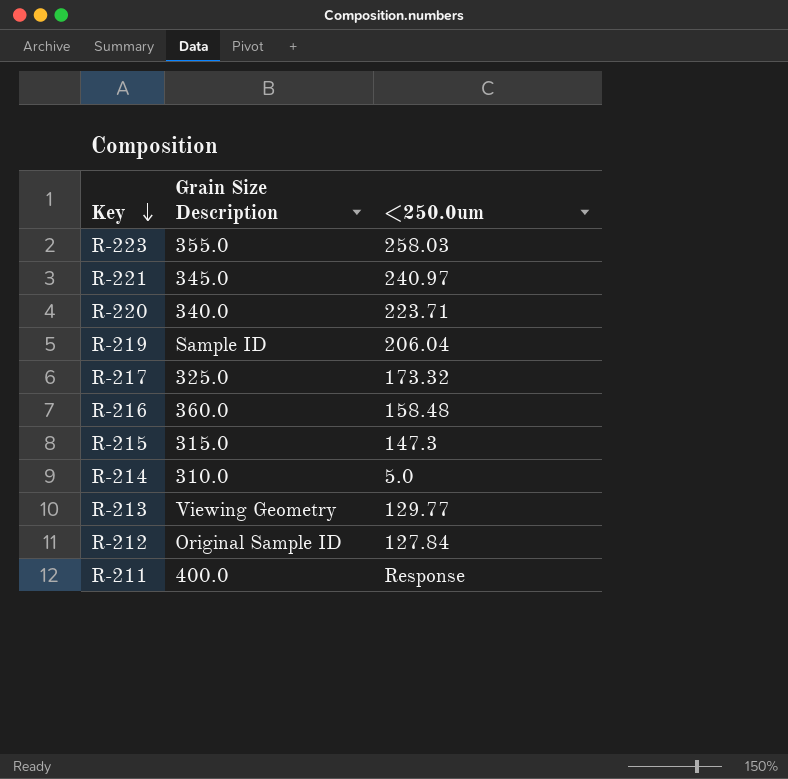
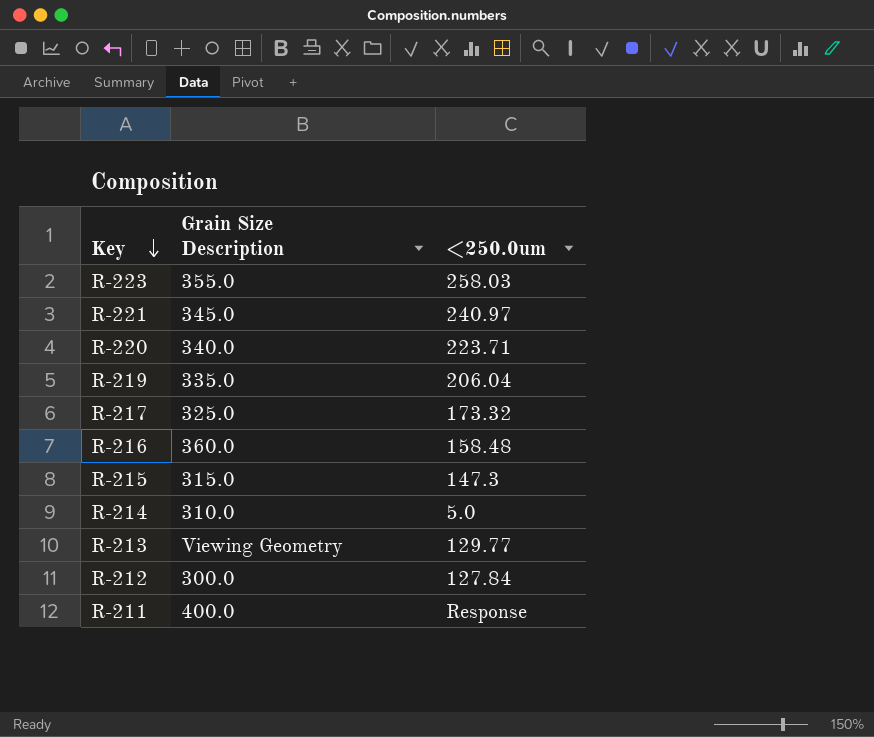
R-219 | Grain Size Description: Sample ID -> 335.0
R-212 | Grain Size Description: Original Sample ID -> 300.0

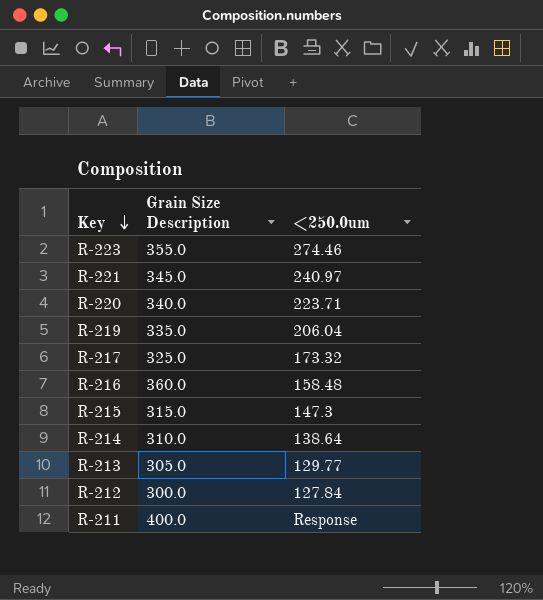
R-223 | <250.0um: 258.03 -> 274.46
R-214 | <250.0um: 5.0 -> 138.64
R-213 | Grain Size Description: Viewing Geometry -> 305.0

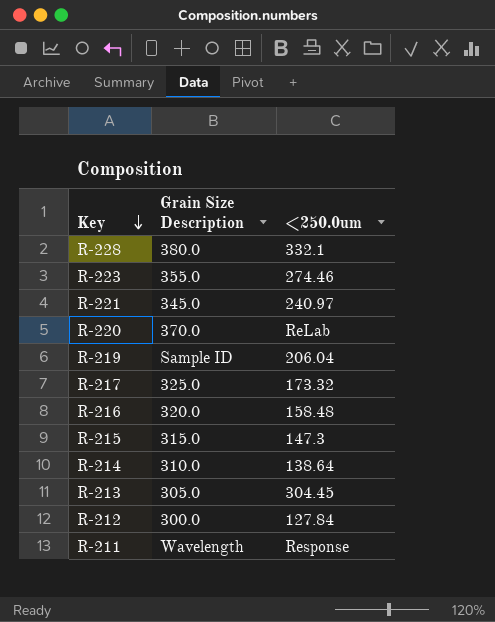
row R-228: none -> 380.0 | 332.1
R-220 | Grain Size Description: 340.0 -> 370.0
R-220 | <250.0um: 223.71 -> ReLab
R-219 | Grain Size Description: 335.0 -> Sample ID
R-216 | Grain Size Description: 360.0 -> 320.0
R-213 | <250.0um: 129.77 -> 304.45
R-211 | Grain Size Description: 400.0 -> Wavelength

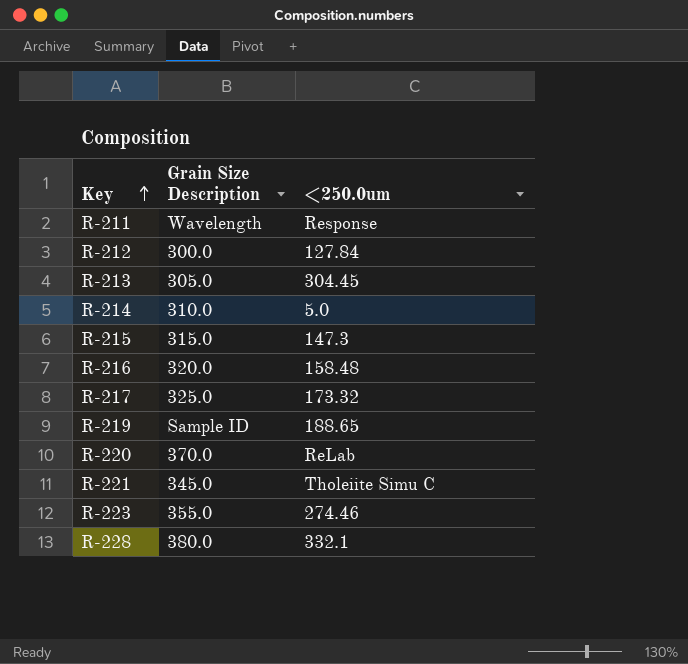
row order: Key descending -> Key ascending
R-214 | <250.0um: 138.64 -> 5.0
R-219 | <250.0um: 206.04 -> 188.65
R-221 | <250.0um: 240.97 -> Tholeiite Simu C

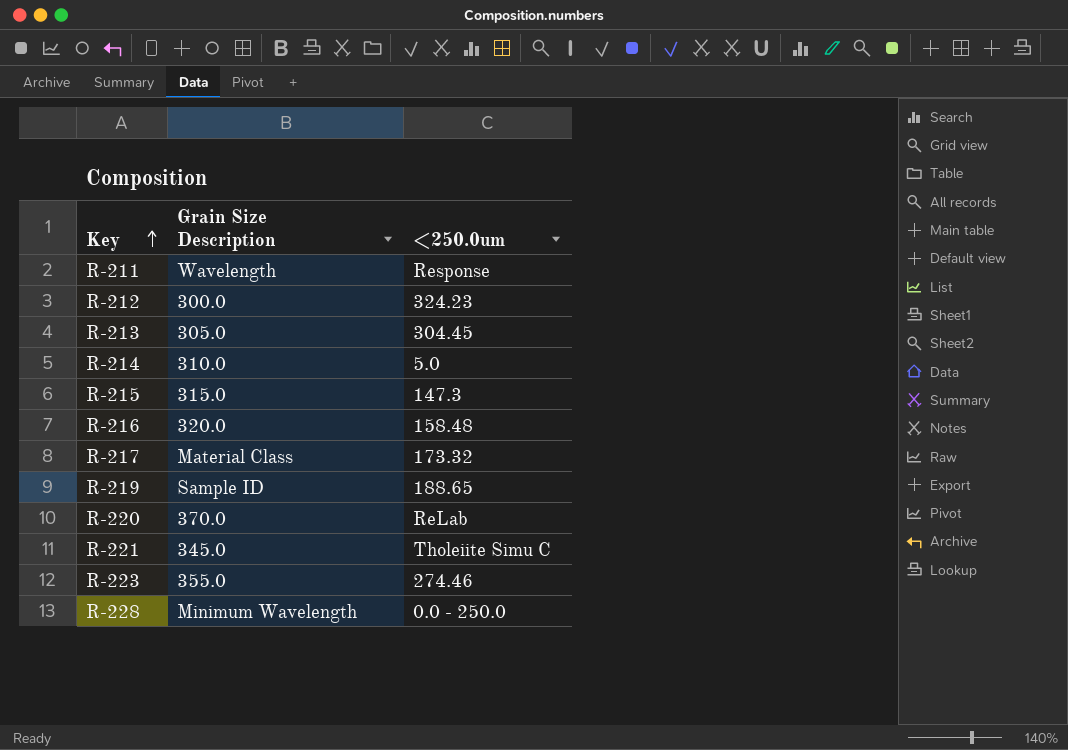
R-212 | <250.0um: 127.84 -> 324.23
R-217 | Grain Size Description: 325.0 -> Material Class
R-228 | Grain Size Description: 380.0 -> Minimum Wavelength
R-228 | <250.0um: 332.1 -> 0.0 - 250.0

